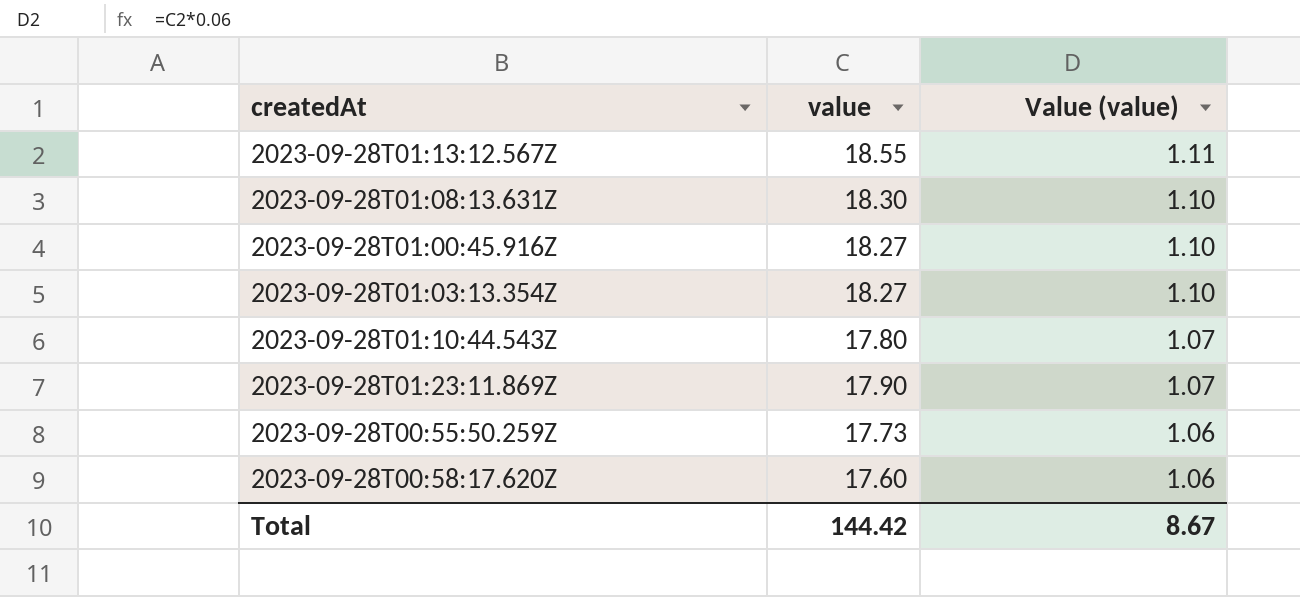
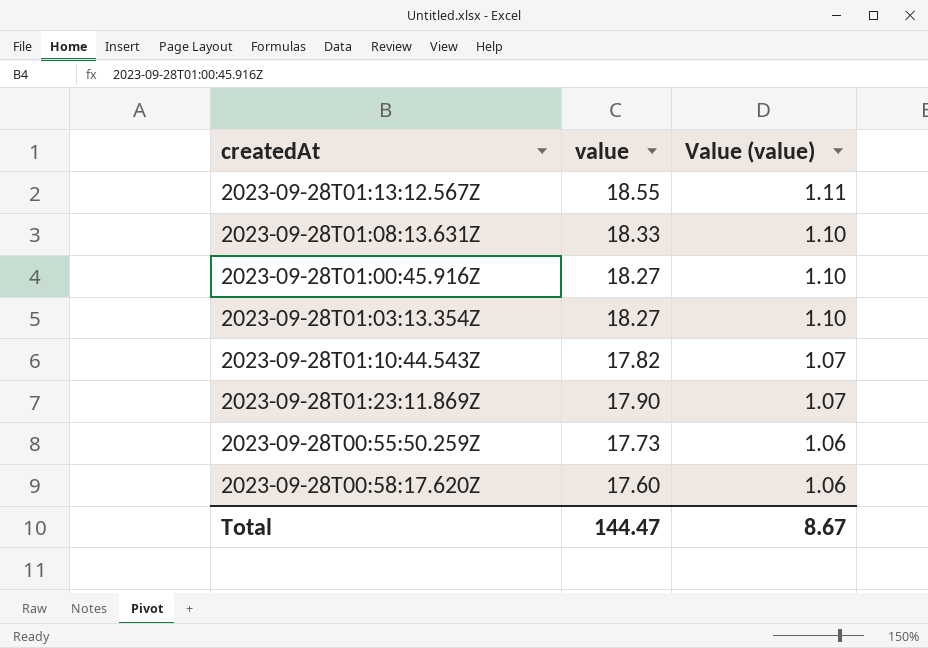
2023-09-28T01:08:13.631Z | value: 18.30 -> 18.33
2023-09-28T01:10:44.543Z | value: 17.80 -> 17.82
Total | value: 144.42 -> 144.47

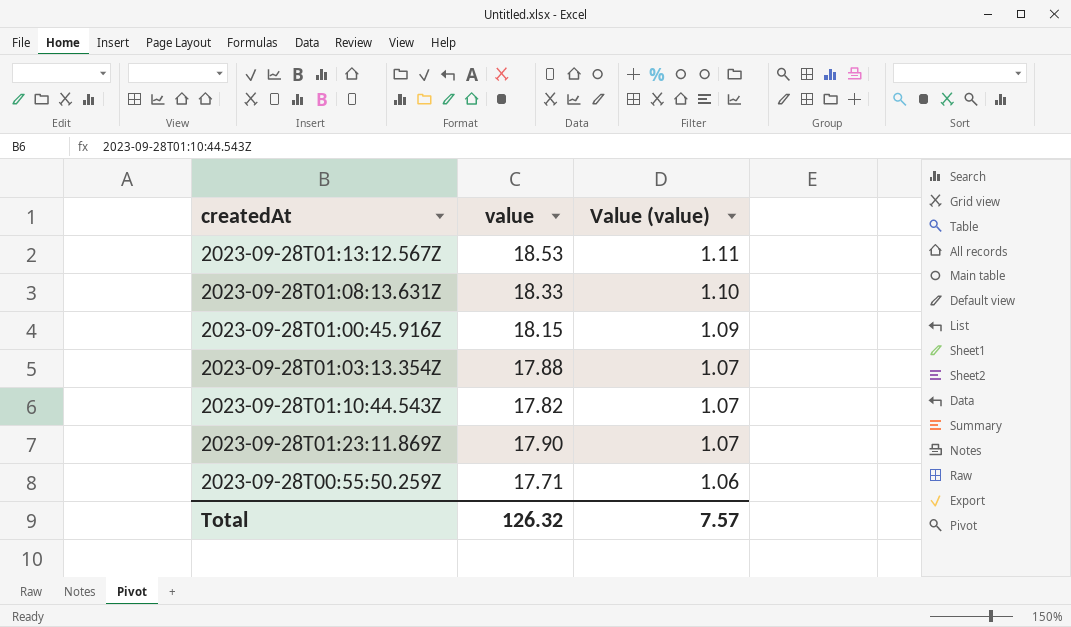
row 2023-09-28T00:58:17.620Z: 17.60 | 1.06 -> none
2023-09-28T01:13:12.567Z | value: 18.55 -> 18.53
2023-09-28T01:00:45.916Z | value: 18.27 -> 18.15
2023-09-28T01:00:45.916Z | Value (value): 1.10 -> 1.09
2023-09-28T01:03:13.354Z | value: 18.27 -> 17.88
2023-09-28T01:03:13.354Z | Value (value): 1.10 -> 1.07
2023-09-28T00:55:50.259Z | value: 17.73 -> 17.71
Total | value: 144.47 -> 126.32
Total | Value (value): 8.67 -> 7.57

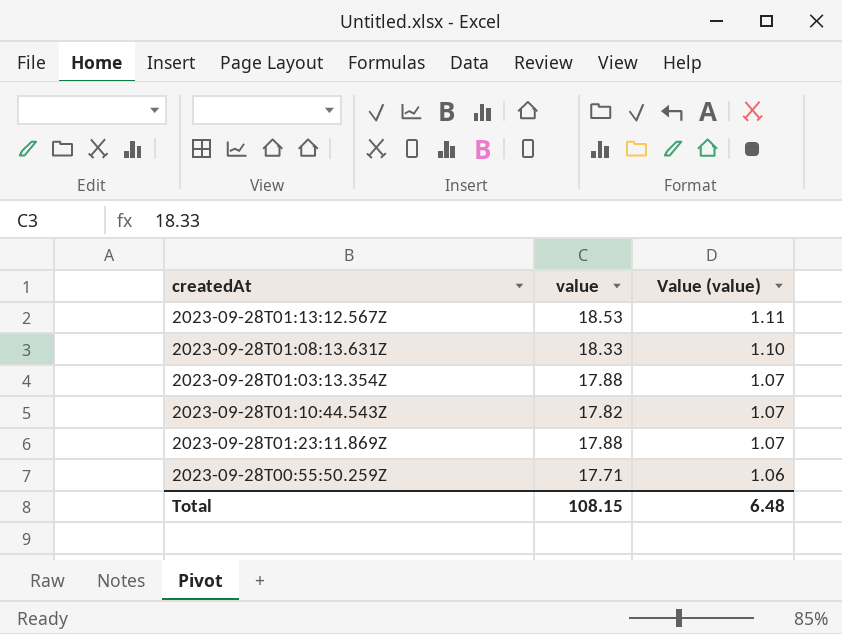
row 2023-09-28T01:00:45.916Z: 18.15 | 1.09 -> none
2023-09-28T01:23:11.869Z | value: 17.90 -> 17.88
Total | value: 126.32 -> 108.15
Total | Value (value): 7.57 -> 6.48

